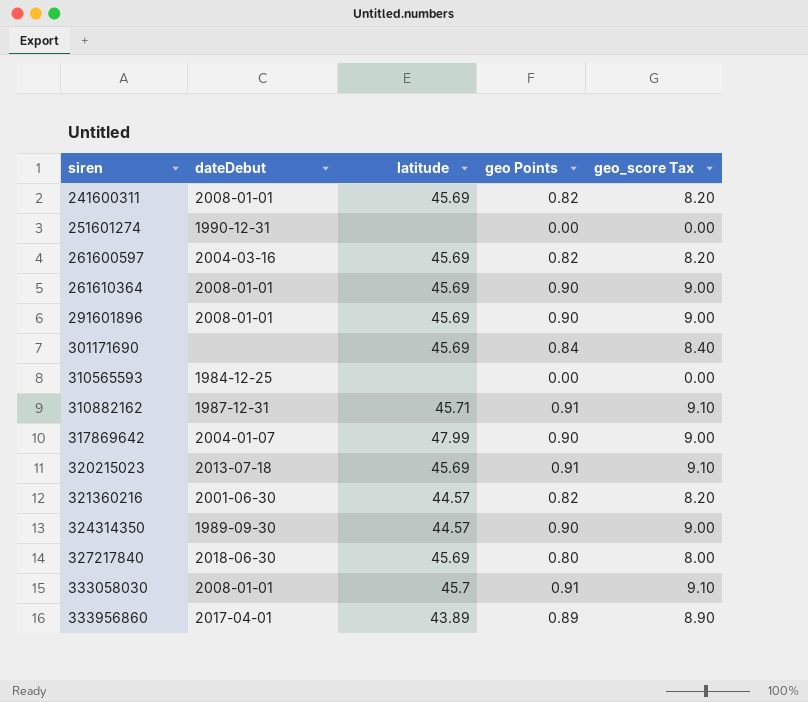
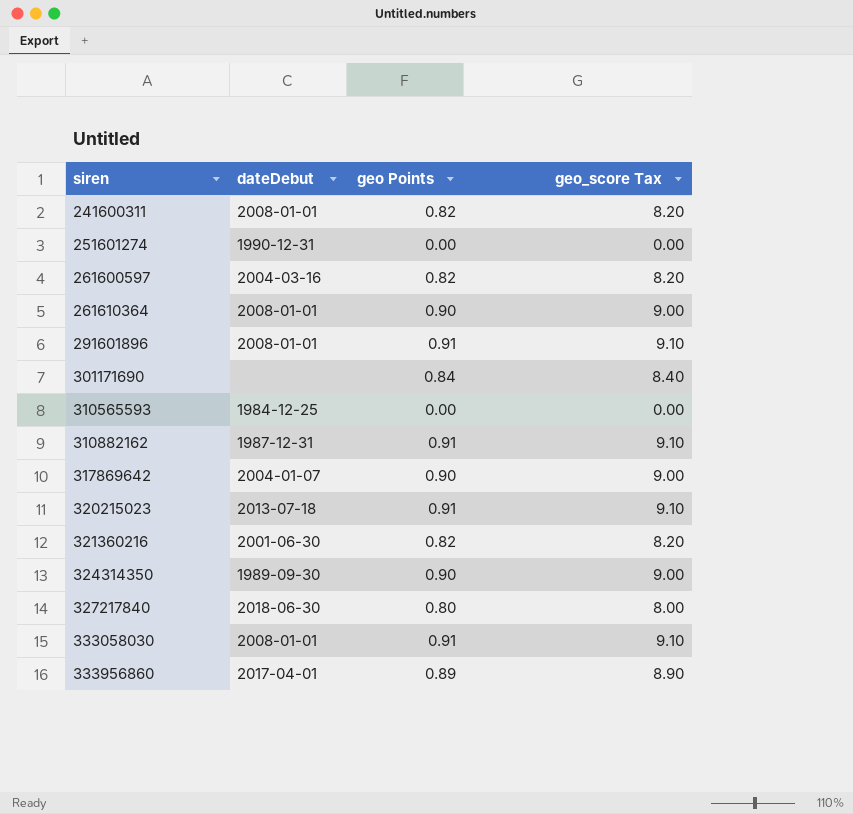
column latitude | position: 3 -> none
291601896 | geo Points: 0.90 -> 0.91
291601896 | geo_score Tax: 9.00 -> 9.10

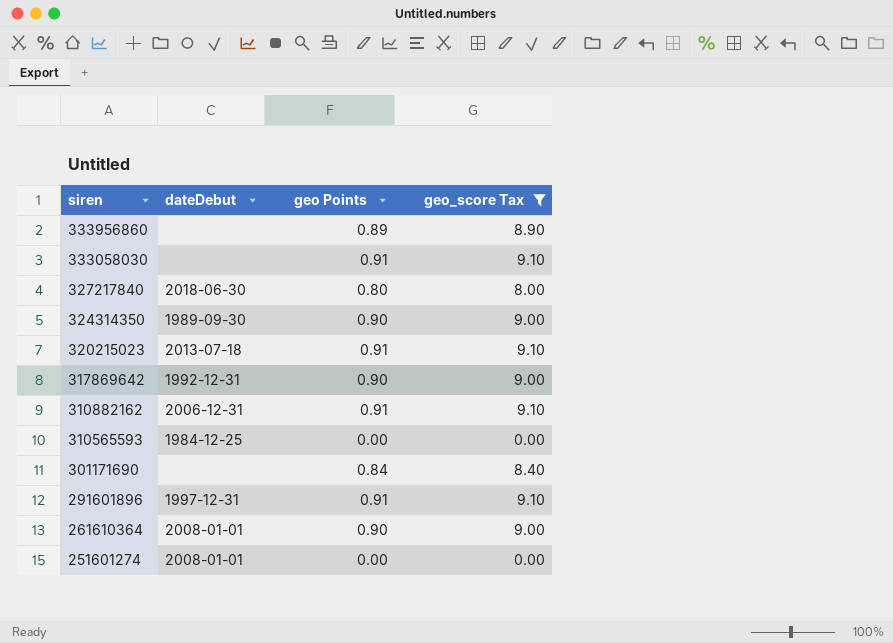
filter: none -> geo_score Tax != 8.20
row order: siren ascending -> siren descending
333956860 | dateDebut: 2017-04-01 -> none
333058030 | dateDebut: 2008-01-01 -> none
317869642 | dateDebut: 2004-01-07 -> 1992-12-31
310882162 | dateDebut: 1987-12-31 -> 2006-12-31
291601896 | dateDebut: 2008-01-01 -> 1997-12-31
251601274 | dateDebut: 1990-12-31 -> 2008-01-01

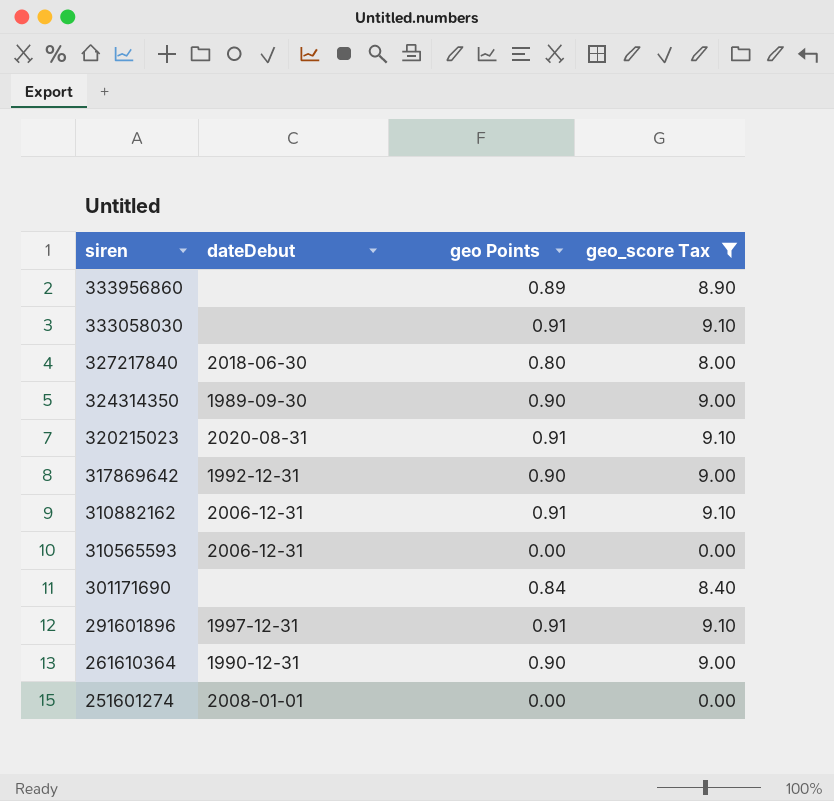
320215023 | dateDebut: 2013-07-18 -> 2020-08-31
310565593 | dateDebut: 1984-12-25 -> 2006-12-31
261610364 | dateDebut: 2008-01-01 -> 1990-12-31

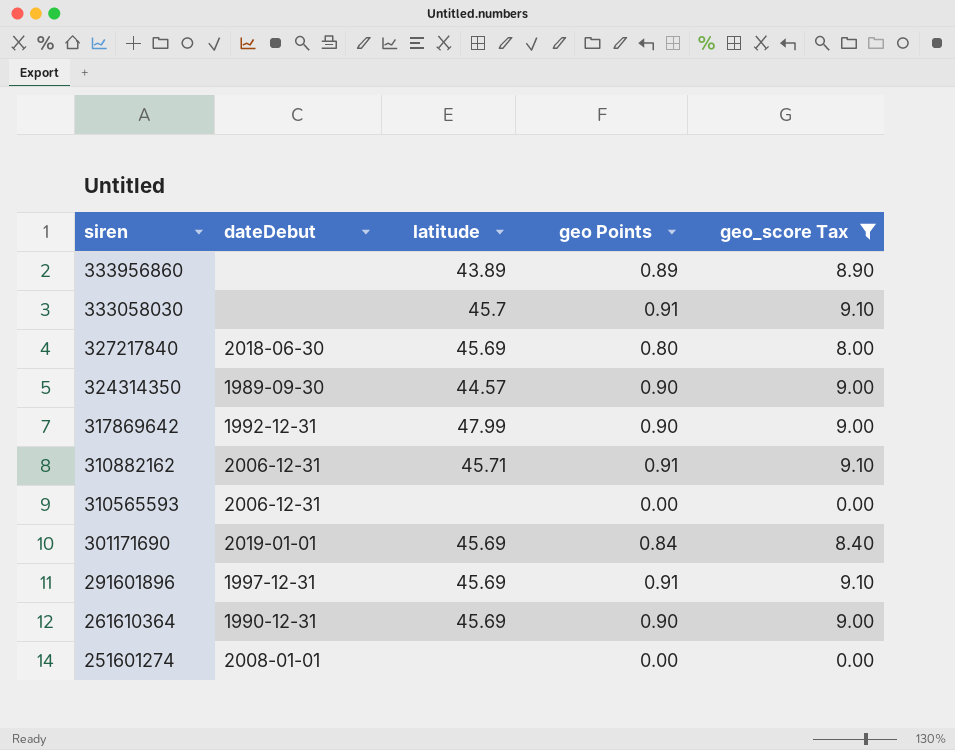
column latitude | position: none -> 3
row 320215023: 2020-08-31 | 0.91 | 9.10 -> none
301171690 | dateDebut: none -> 2019-01-01

